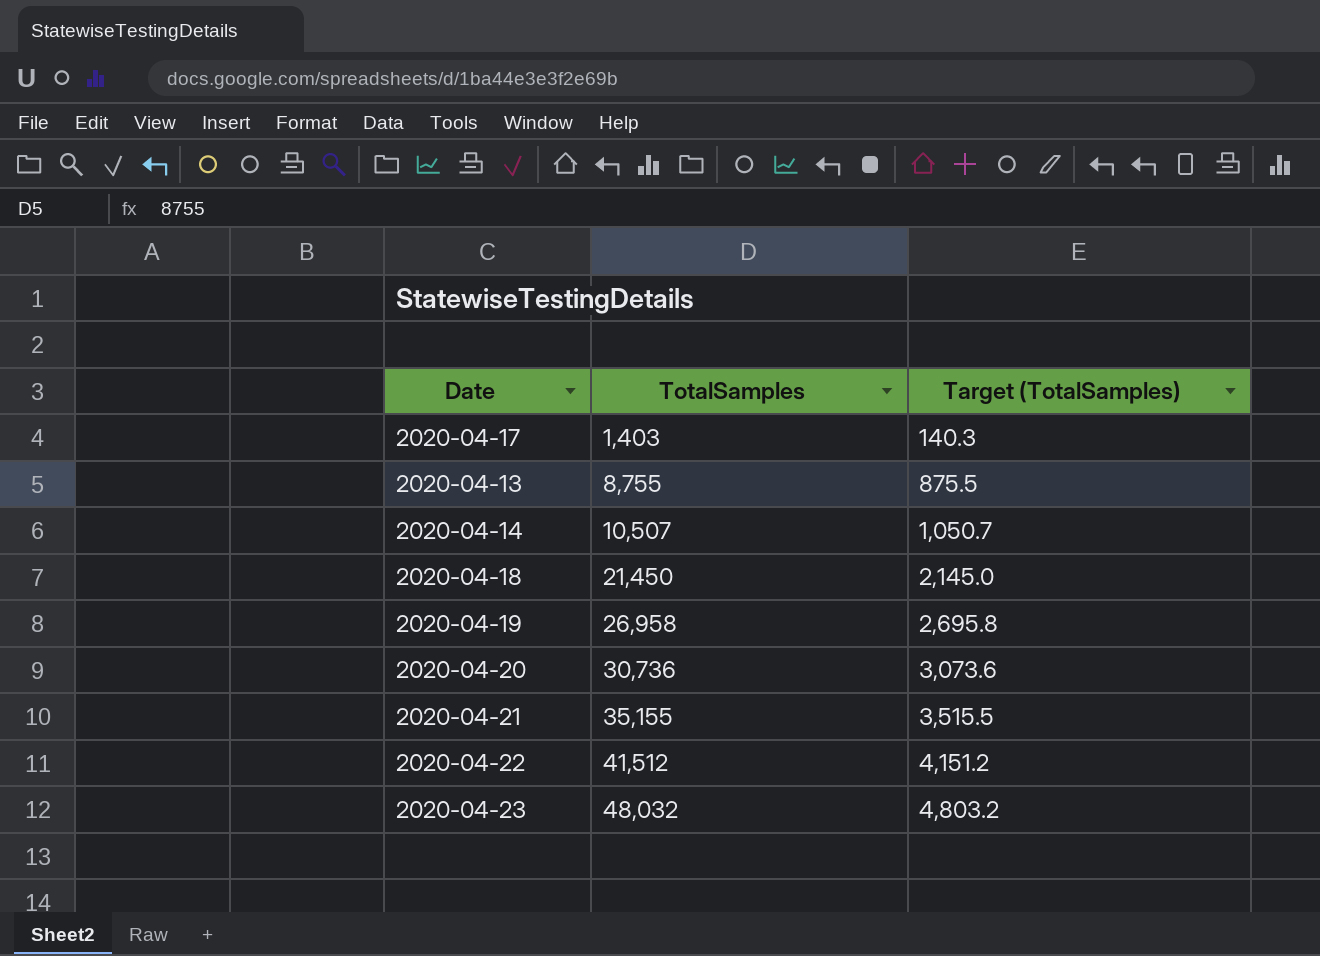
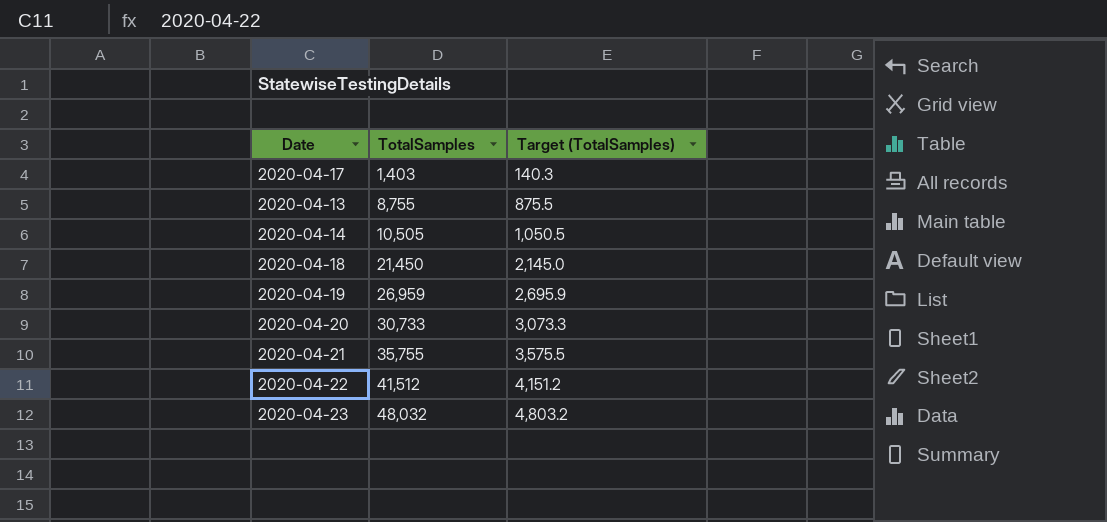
2020-04-14 | TotalSamples: 10,507 -> 10,505
2020-04-14 | Target (TotalSamples): 1,050.7 -> 1,050.5
2020-04-19 | TotalSamples: 26,958 -> 26,959
2020-04-19 | Target (TotalSamples): 2,695.8 -> 2,695.9
2020-04-20 | TotalSamples: 30,736 -> 30,733
2020-04-20 | Target (TotalSamples): 3,073.6 -> 3,073.3
2020-04-21 | TotalSamples: 35,155 -> 35,755
2020-04-21 | Target (TotalSamples): 3,515.5 -> 3,575.5

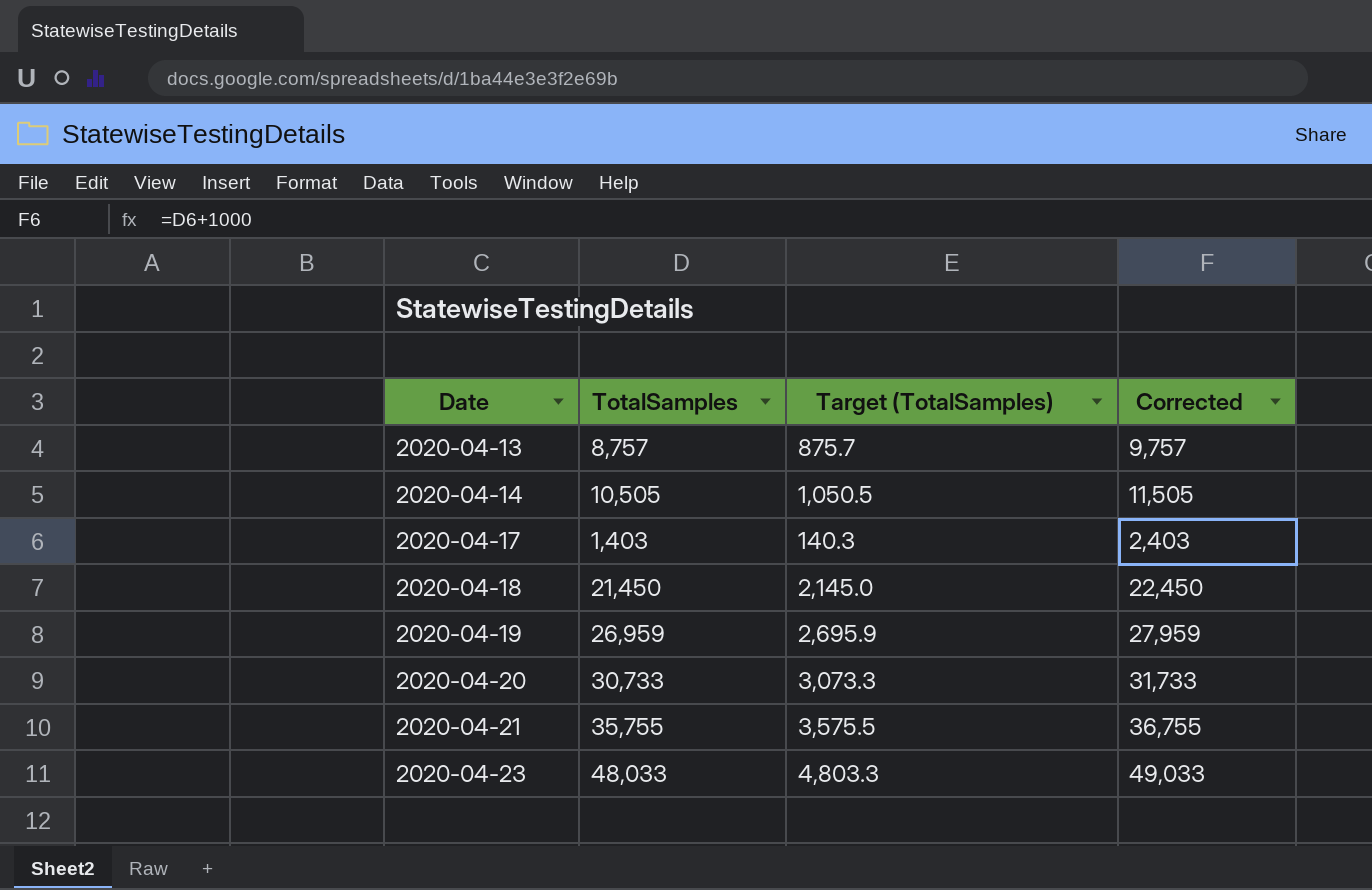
row order: TotalSamples ascending -> Date ascending
column Corrected | formula: none -> [TotalSamples] + 1000
row 2020-04-22: 41,512 | 4,151.2 -> none
2020-04-13 | TotalSamples: 8,755 -> 8,757
2020-04-13 | Target (TotalSamples): 875.5 -> 875.7
2020-04-23 | TotalSamples: 48,032 -> 48,033
2020-04-23 | Target (TotalSamples): 4,803.2 -> 4,803.3

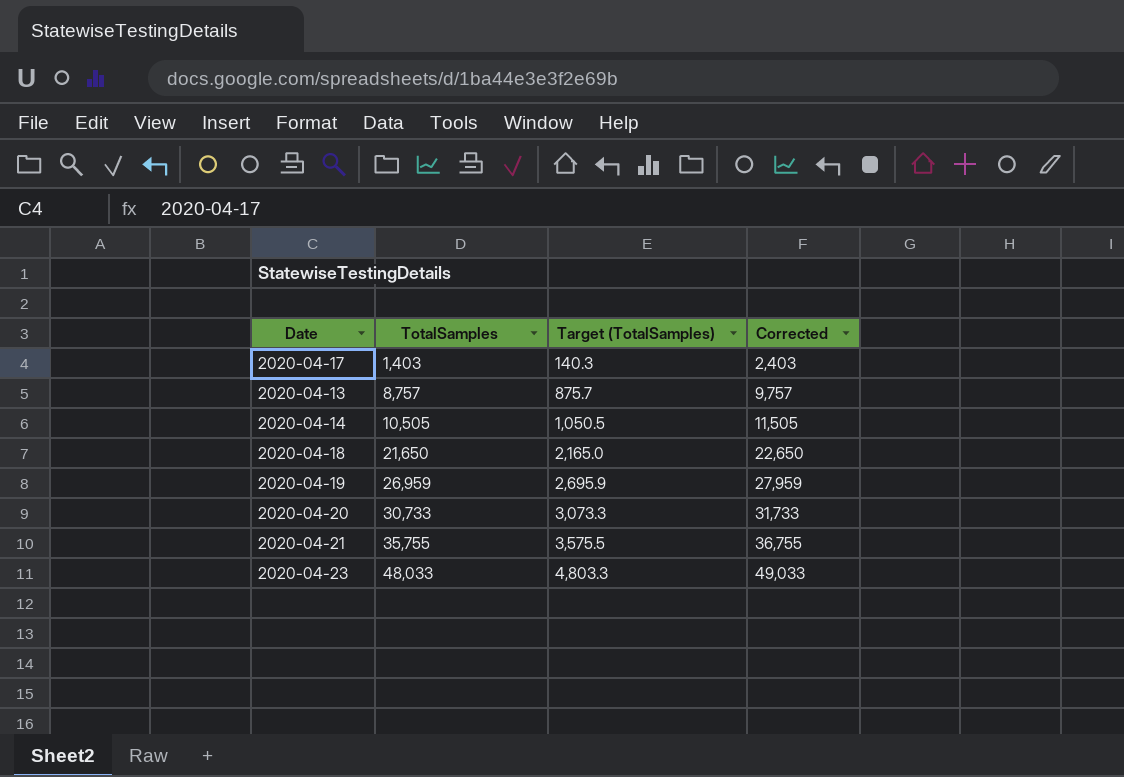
row order: Date ascending -> TotalSamples ascending
2020-04-18 | TotalSamples: 21,450 -> 21,650
2020-04-18 | Target (TotalSamples): 2,145.0 -> 2,165.0
2020-04-18 | Corrected: 22,450 -> 22,650

